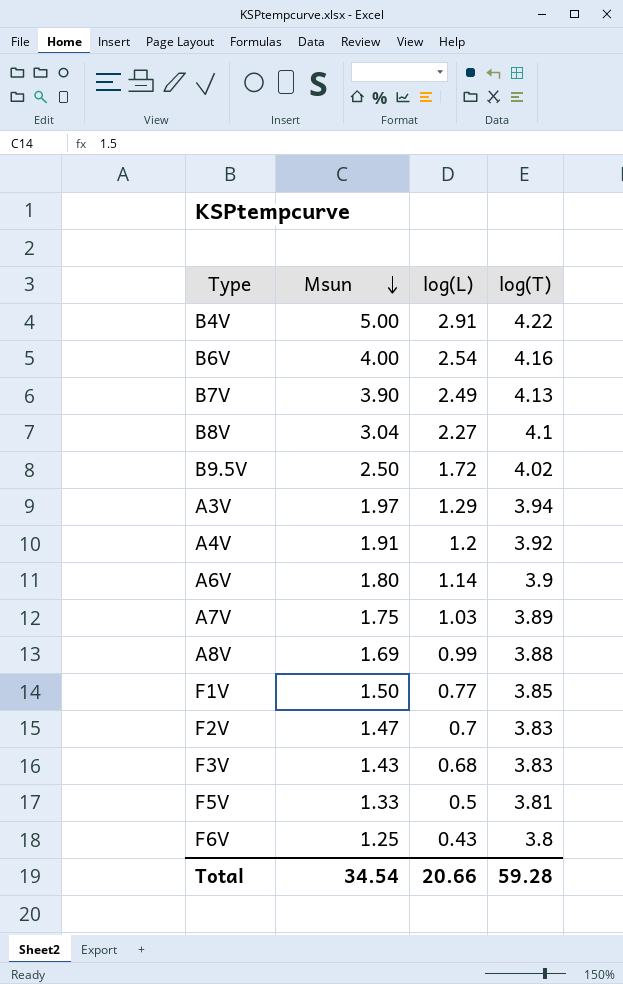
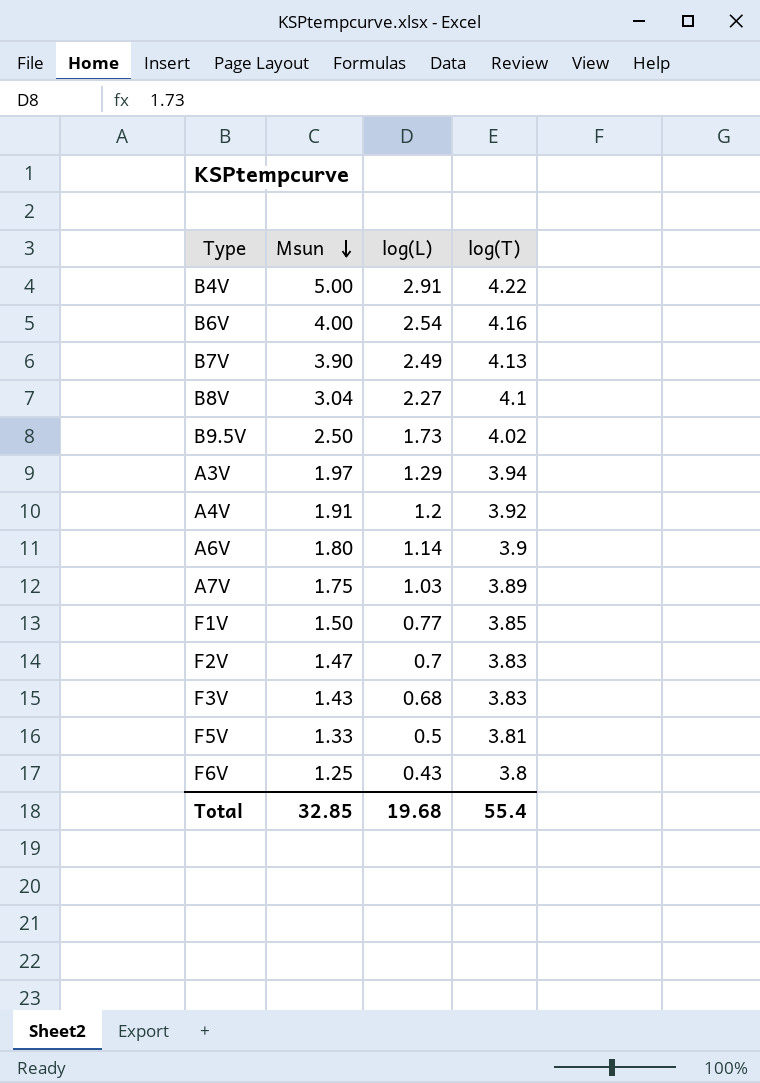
row A8V: 1.69 | 0.99 | 3.88 -> none
B9.5V | log(L): 1.72 -> 1.73
Total | Msun: 34.54 -> 32.85
Total | log(L): 20.66 -> 19.68
Total | log(T): 59.28 -> 55.4

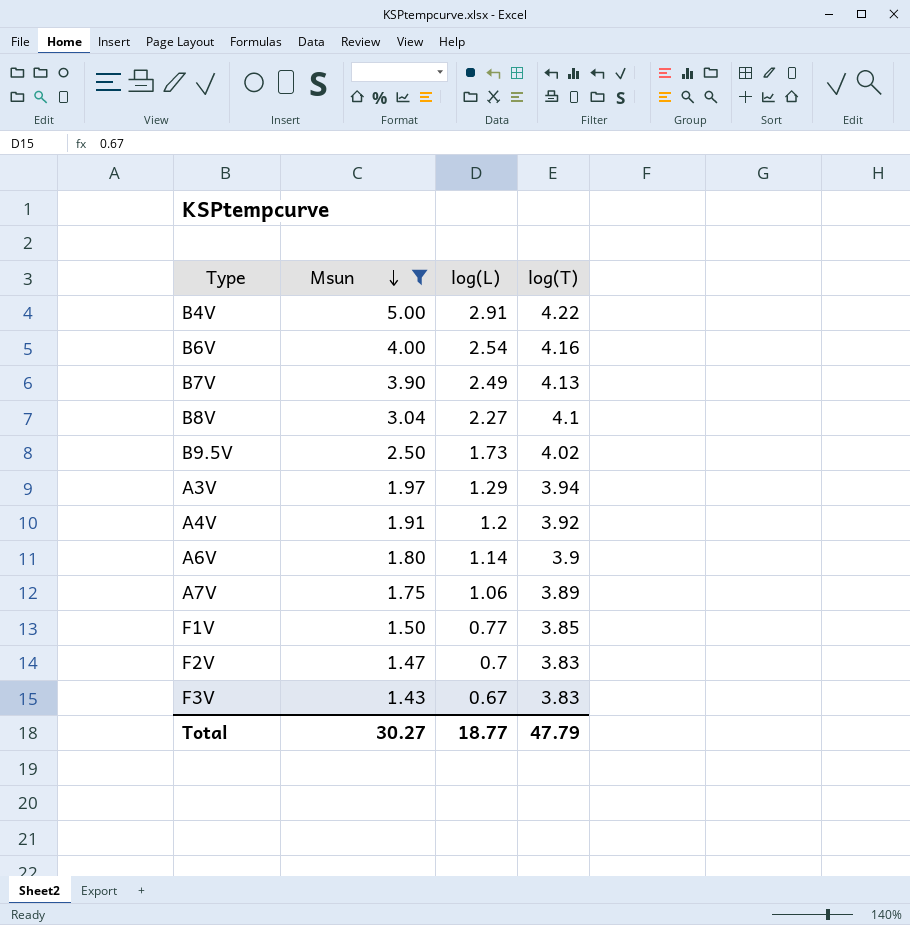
filter: none -> Msun >= 1.43
A7V | log(L): 1.03 -> 1.06
F3V | log(L): 0.68 -> 0.67
Total | Msun: 32.85 -> 30.27
Total | log(L): 19.68 -> 18.77
Total | log(T): 55.4 -> 47.79

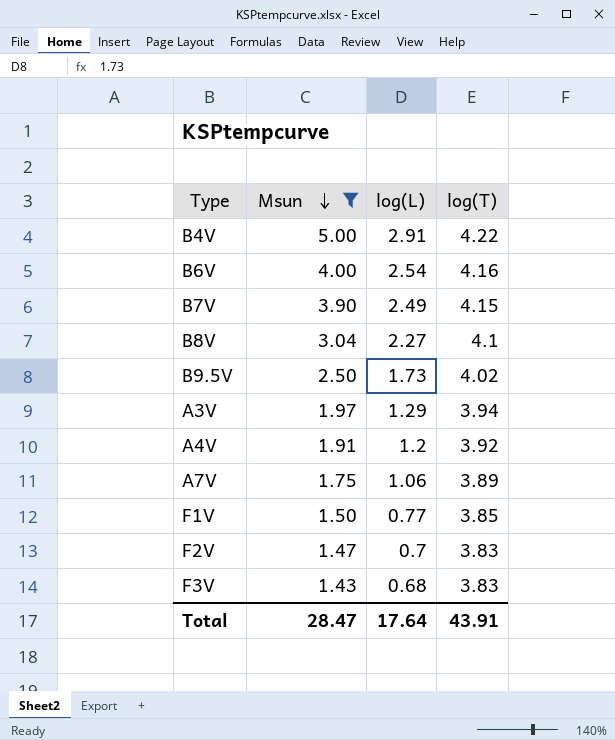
row A6V: 1.80 | 1.14 | 3.9 -> none
B7V | log(T): 4.13 -> 4.15
F3V | log(L): 0.67 -> 0.68
Total | Msun: 30.27 -> 28.47
Total | log(L): 18.77 -> 17.64
Total | log(T): 47.79 -> 43.91

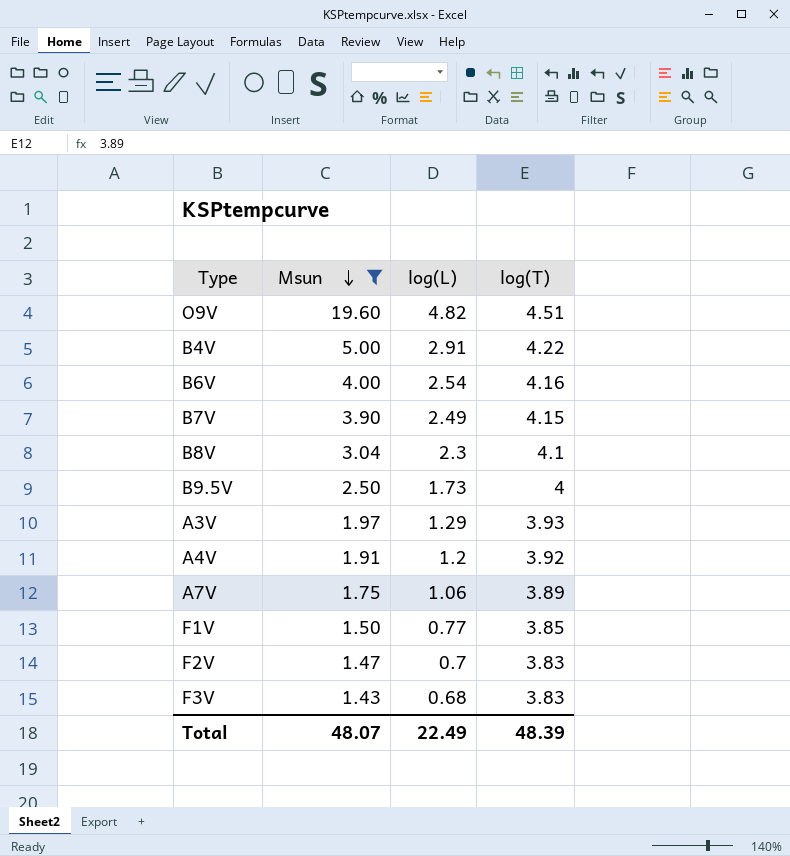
row O9V: none -> 19.60 | 4.82 | 4.51
B8V | log(L): 2.27 -> 2.3
B9.5V | log(T): 4.02 -> 4
A3V | log(T): 3.94 -> 3.93
Total | Msun: 28.47 -> 48.07
Total | log(L): 17.64 -> 22.49
Total | log(T): 43.91 -> 48.39

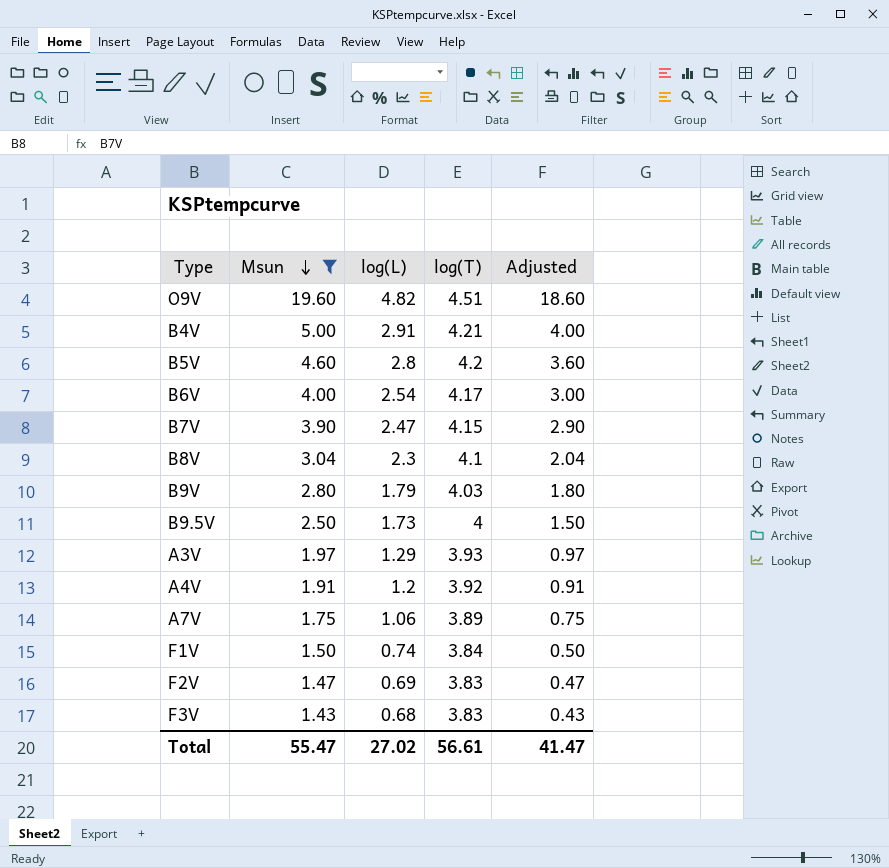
column Adjusted | formula: none -> [Msun] - 1
B4V | log(T): 4.22 -> 4.21
row B5V: none -> 4.60 | 2.8 | 4.2 | 3.60
B6V | log(T): 4.16 -> 4.17
B7V | log(L): 2.49 -> 2.47
row B9V: none -> 2.80 | 1.79 | 4.03 | 1.80
F1V | log(L): 0.77 -> 0.74
F1V | log(T): 3.85 -> 3.84
F2V | log(L): 0.7 -> 0.69
Total | Msun: 48.07 -> 55.47
Total | log(L): 22.49 -> 27.02
Total | log(T): 48.39 -> 56.61

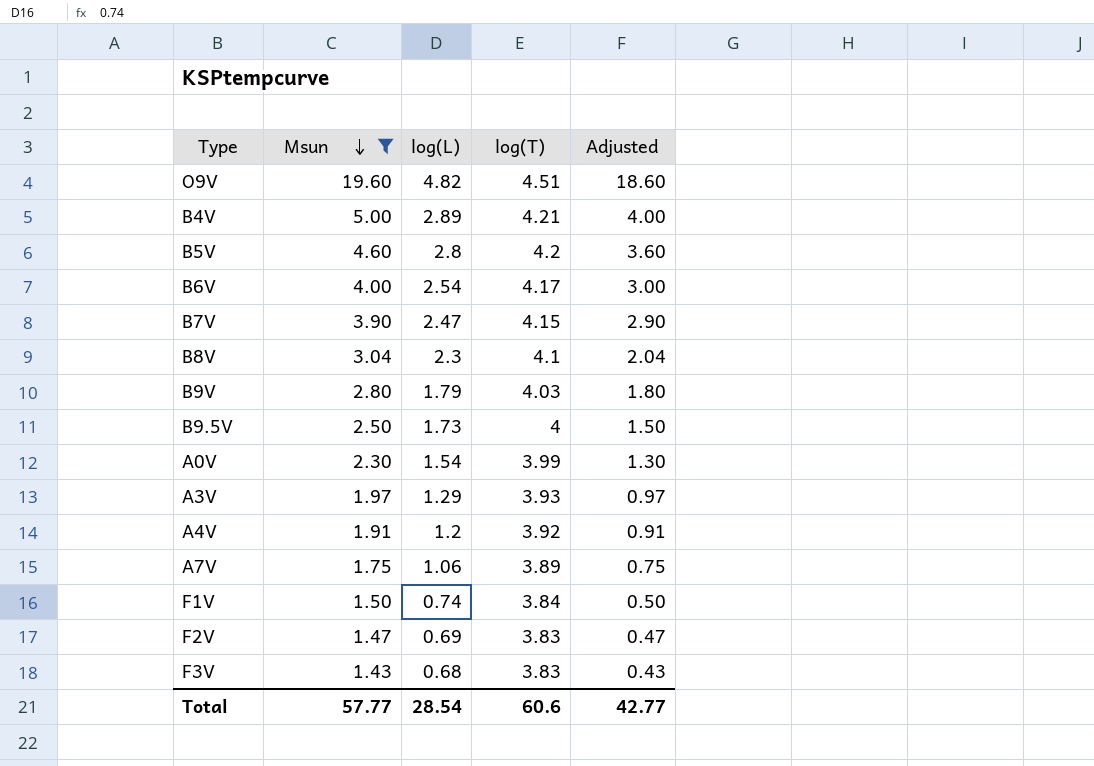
B4V | log(L): 2.91 -> 2.89
row A0V: none -> 2.30 | 1.54 | 3.99 | 1.30
Total | Msun: 55.47 -> 57.77
Total | log(L): 27.02 -> 28.54
Total | log(T): 56.61 -> 60.6
Total | Adjusted: 41.47 -> 42.77

